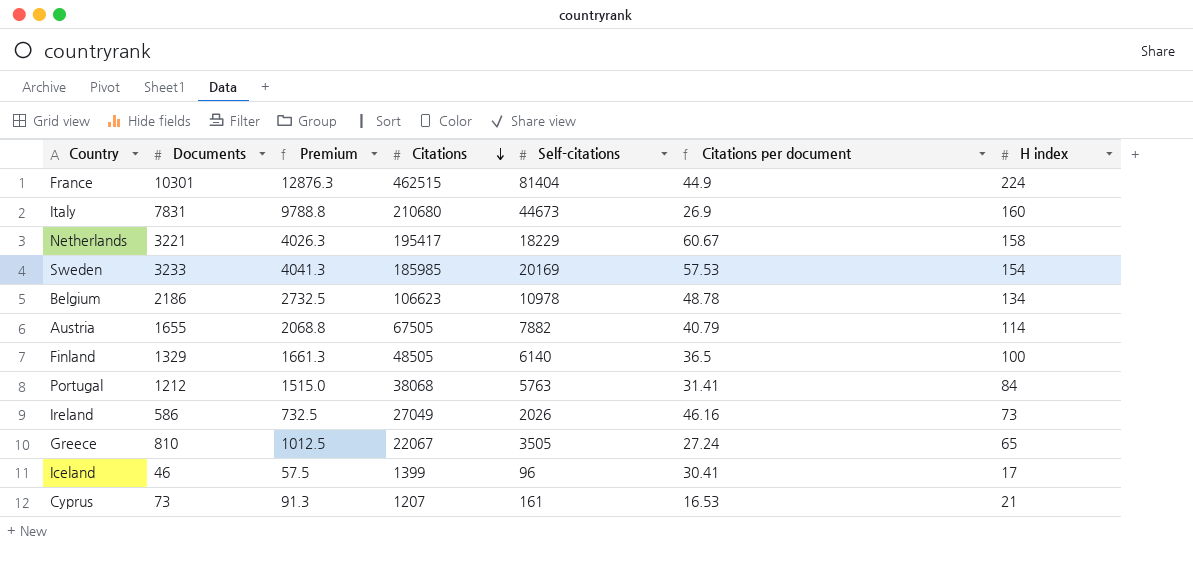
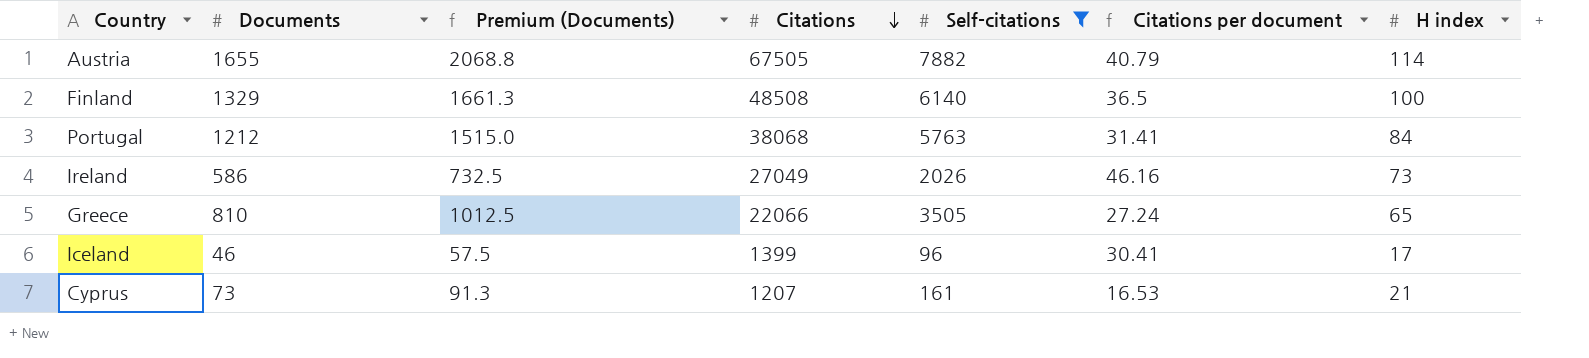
filter: none -> Self-citations <= 7882
column name: Premium -> Premium (Documents)
Finland | Citations: 48505 -> 48508
Greece | Citations: 22067 -> 22066

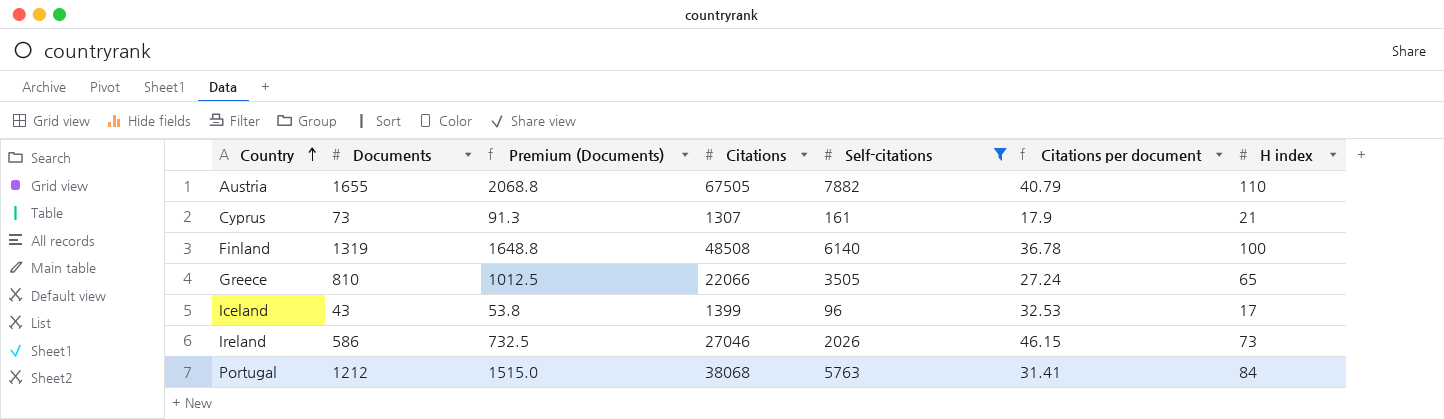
row order: Citations descending -> Country ascending
Austria | H index: 114 -> 110
Cyprus | Citations: 1207 -> 1307
Cyprus | Citations per document: 16.53 -> 17.9
Finland | Documents: 1329 -> 1319
Finland | Premium (Documents): 1661.3 -> 1648.8
Finland | Citations per document: 36.5 -> 36.78
Iceland | Documents: 46 -> 43
Iceland | Premium (Documents): 57.5 -> 53.8
Iceland | Citations per document: 30.41 -> 32.53
Ireland | Citations: 27049 -> 27046
Ireland | Citations per document: 46.16 -> 46.15

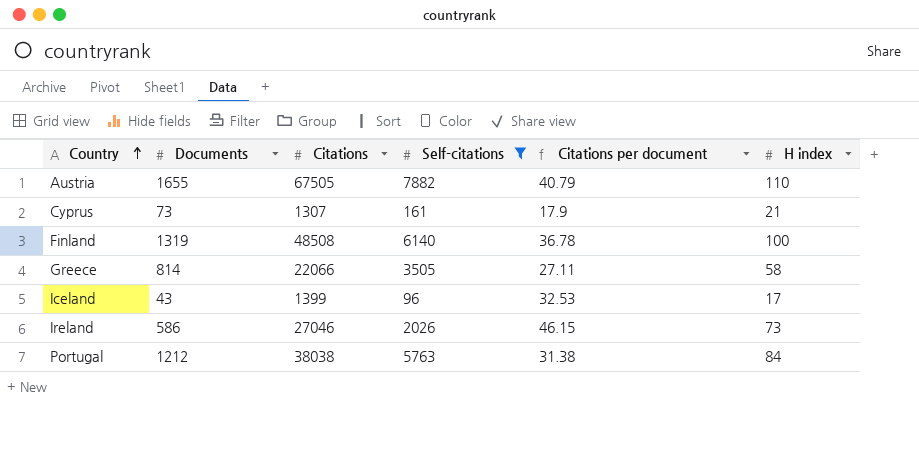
column Premium (Documents) | formula: [Documents] * 1.25 -> none
Greece | Documents: 810 -> 814
Greece | Citations per document: 27.24 -> 27.11
Greece | H index: 65 -> 58
Portugal | Citations: 38068 -> 38038
Portugal | Citations per document: 31.41 -> 31.38

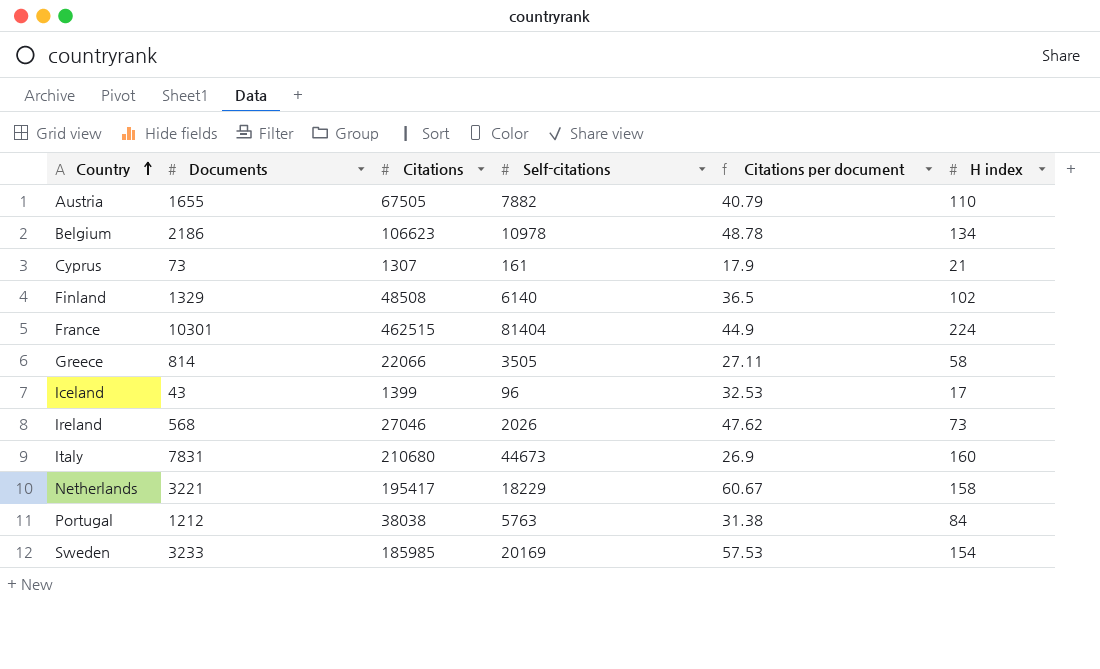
filter: Self-citations <= 7882 -> none
Finland | Documents: 1319 -> 1329
Finland | Citations per document: 36.78 -> 36.5
Finland | H index: 100 -> 102
Ireland | Documents: 586 -> 568
Ireland | Citations per document: 46.15 -> 47.62

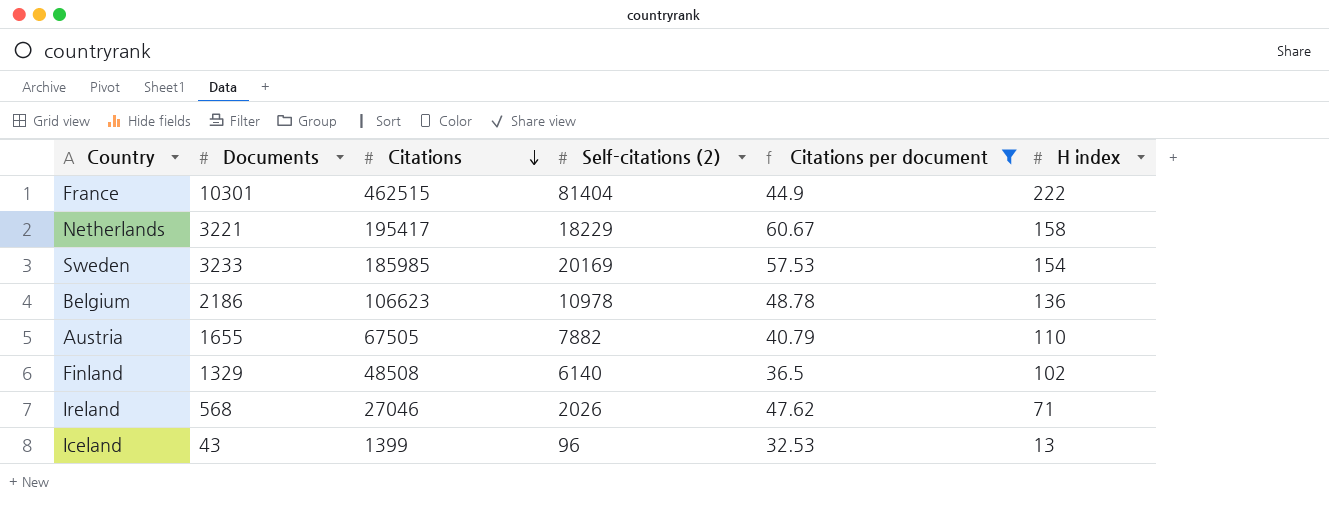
filter: none -> Citations per document >= 32.53
row order: Country ascending -> Citations descending
column name: Self-citations -> Self-citations (2)
France | H index: 224 -> 222
Belgium | H index: 134 -> 136
Ireland | H index: 73 -> 71
Iceland | H index: 17 -> 13

